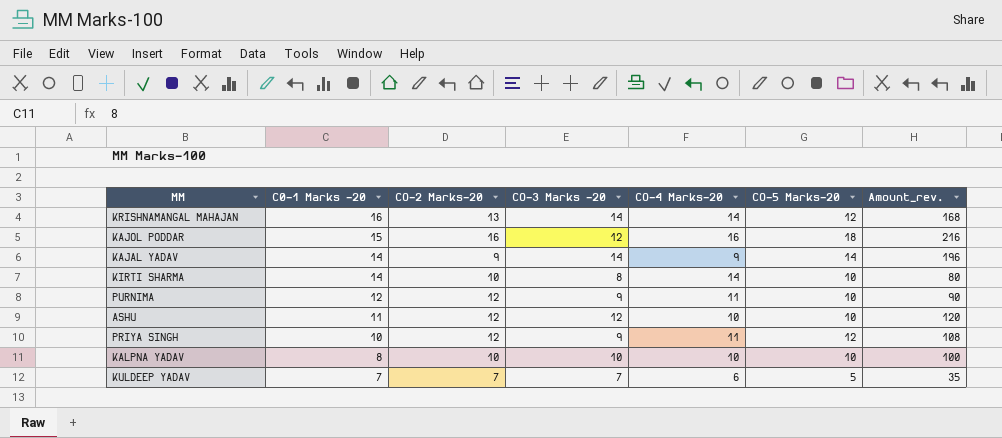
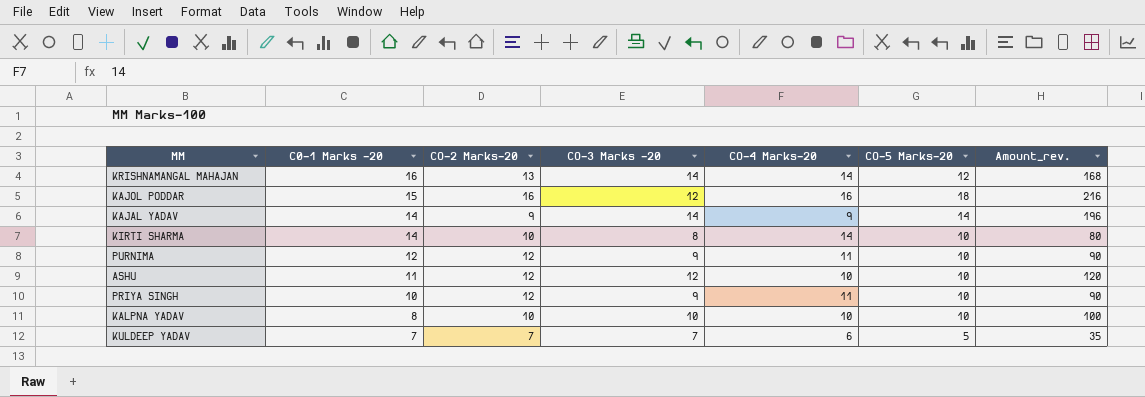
PRIYA SINGH | CO-5 Marks-20: 12 -> 10
PRIYA SINGH | Amount_rev.: 108 -> 90

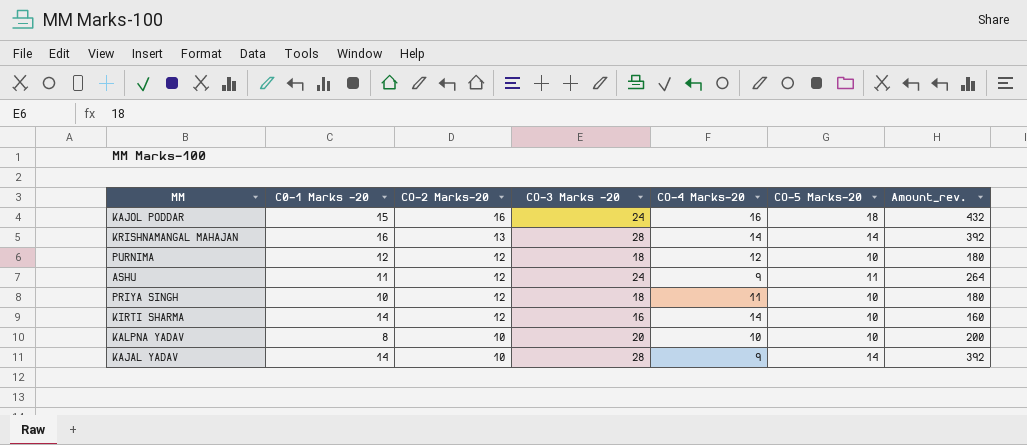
row order: C0-1 Marks -20 descending -> CO-2 Marks-20 descending
row KULDEEP YADAV: 7 | 7 | 7 | 6 | 5 | 35 -> none
KAJOL PODDAR | CO-3 Marks -20: 12 -> 24
KAJOL PODDAR | Amount_rev.: 216 -> 432
KRISHNAMANGAL MAHAJAN | CO-3 Marks -20: 14 -> 28
KRISHNAMANGAL MAHAJAN | CO-5 Marks-20: 12 -> 14
KRISHNAMANGAL MAHAJAN | Amount_rev.: 168 -> 392
PURNIMA | CO-3 Marks -20: 9 -> 18
PURNIMA | CO-4 Marks-20: 11 -> 12
PURNIMA | Amount_rev.: 90 -> 180
ASHU | CO-3 Marks -20: 12 -> 24
ASHU | CO-4 Marks-20: 10 -> 9
ASHU | CO-5 Marks-20: 10 -> 11
ASHU | Amount_rev.: 120 -> 264
PRIYA SINGH | CO-3 Marks -20: 9 -> 18
PRIYA SINGH | Amount_rev.: 90 -> 180
KIRTI SHARMA | CO-2 Marks-20: 10 -> 12
KIRTI SHARMA | CO-3 Marks -20: 8 -> 16
KIRTI SHARMA | Amount_rev.: 80 -> 160
KALPNA YADAV | CO-3 Marks -20: 10 -> 20
KALPNA YADAV | Amount_rev.: 100 -> 200
KAJAL YADAV | CO-2 Marks-20: 9 -> 10
KAJAL YADAV | CO-3 Marks -20: 14 -> 28
KAJAL YADAV | Amount_rev.: 196 -> 392

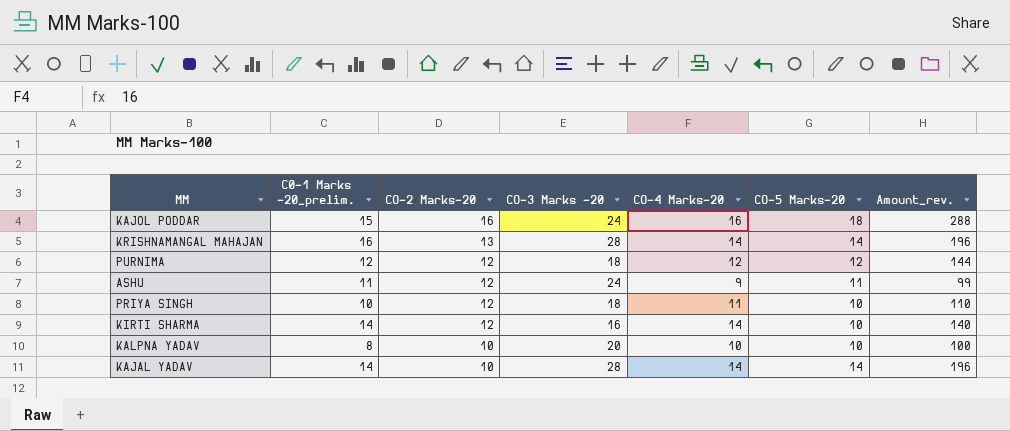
column name: C0-1 Marks -20 -> C0-1 Marks -20_prelim.
column Amount_rev. | formula: [CO-3 Marks -20] * [CO-5 Marks-20] -> [CO-4 Marks-20] * [CO-5 Marks-20]
PURNIMA | CO-5 Marks-20: 10 -> 12
KAJAL YADAV | CO-4 Marks-20: 9 -> 14

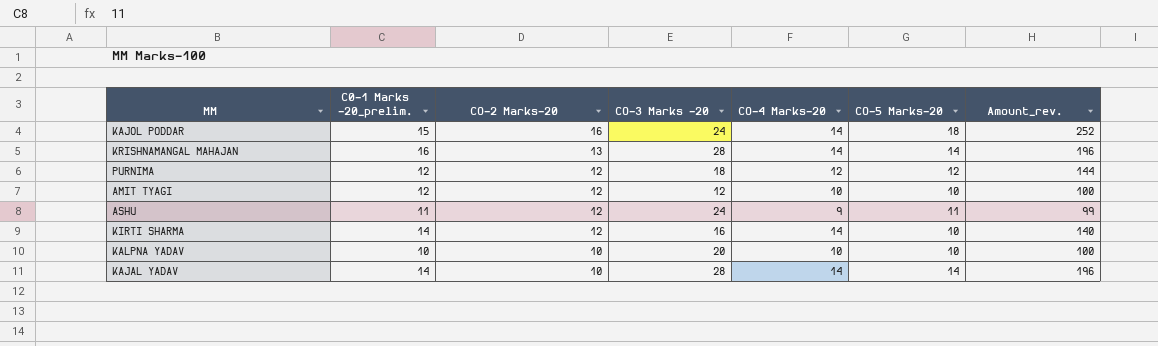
row PRIYA SINGH: 10 | 12 | 18 | 11 | 10 | 110 -> none
KAJOL PODDAR | CO-4 Marks-20: 16 -> 14
KAJOL PODDAR | Amount_rev.: 288 -> 252
row AMIT TYAGI: none -> 12 | 12 | 12 | 10 | 10 | 100
KALPNA YADAV | C0-1 Marks -20_prelim.: 8 -> 10

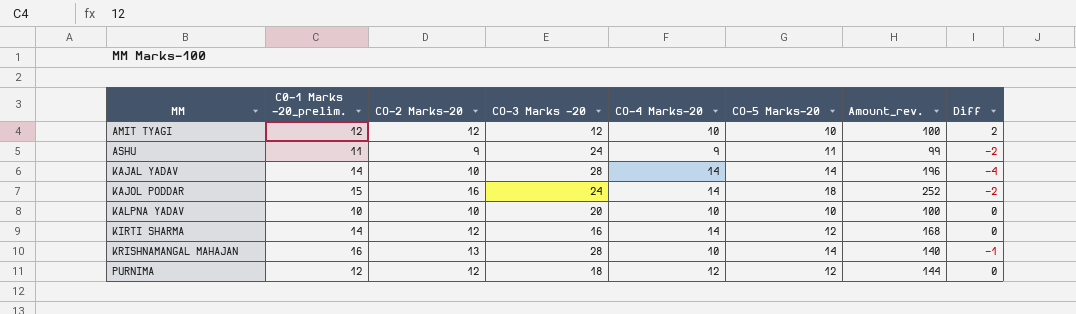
row order: CO-2 Marks-20 descending -> MM ascending
column Diff | formula: none -> [CO-2 Marks-20] - [CO-5 Marks-20]
ASHU | CO-2 Marks-20: 12 -> 9
KIRTI SHARMA | CO-5 Marks-20: 10 -> 12
KIRTI SHARMA | Amount_rev.: 140 -> 168
KRISHNAMANGAL MAHAJAN | CO-4 Marks-20: 14 -> 10
KRISHNAMANGAL MAHAJAN | Amount_rev.: 196 -> 140

